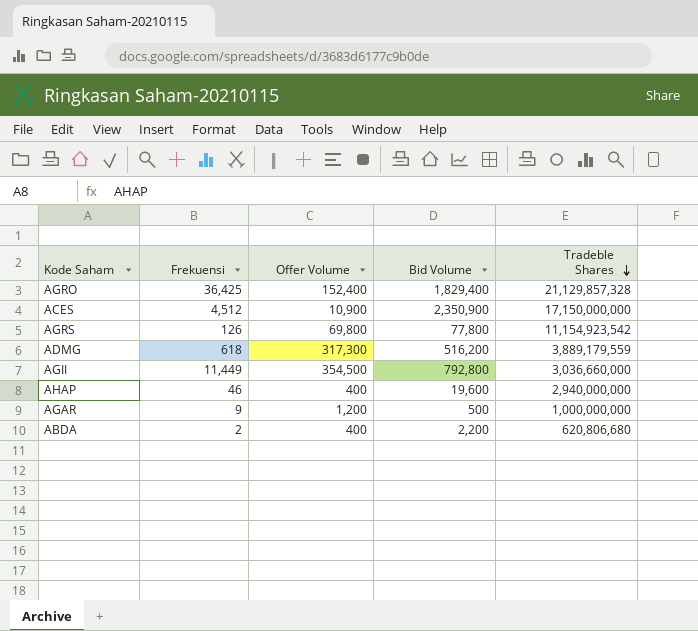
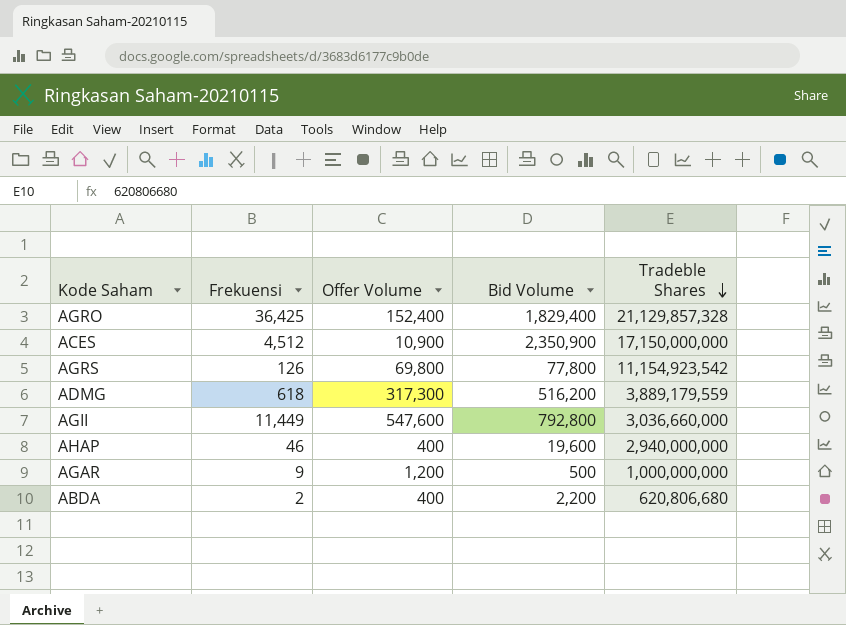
AGII | Offer Volume: 354,500 -> 547,600

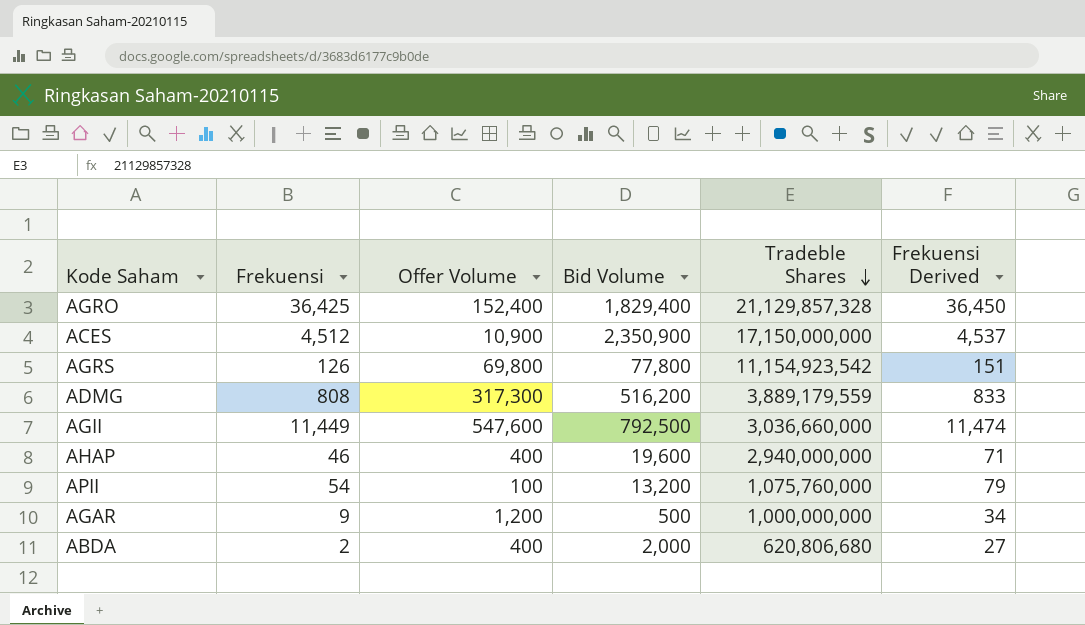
column Frekuensi Derived | formula: none -> [Frekuensi] + 25
ADMG | Frekuensi: 618 -> 808
AGII | Bid Volume: 792,800 -> 792,500
row APII: none -> 54 | 100 | 13,200 | 1,075,760,000 | 79
ABDA | Bid Volume: 2,200 -> 2,000

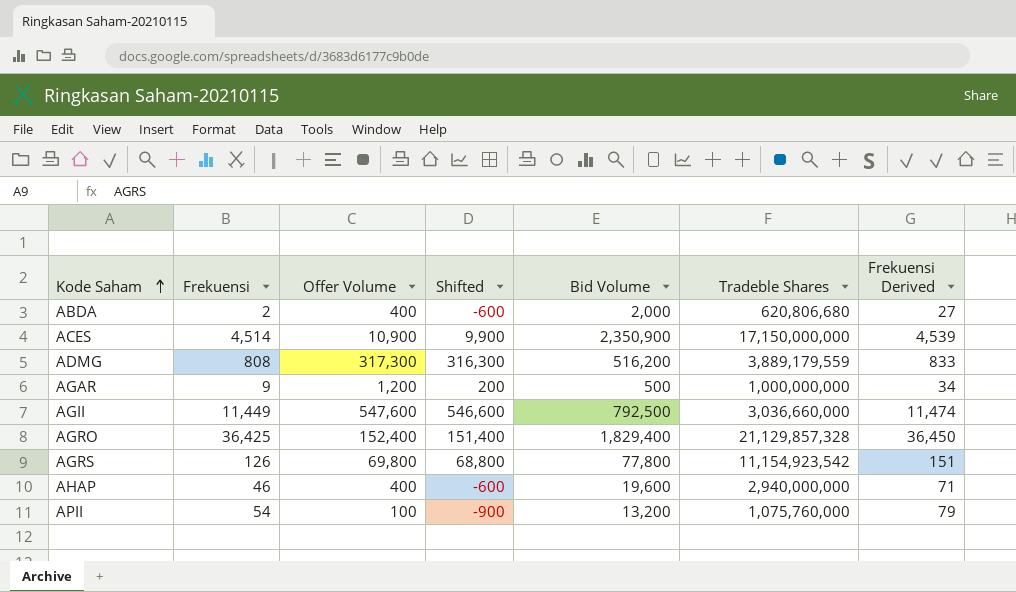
row order: Tradeble Shares descending -> Kode Saham ascending
column Shifted | formula: none -> [Offer Volume] - 1000
ACES | Frekuensi: 4,512 -> 4,514
ACES | Frekuensi Derived: 4,537 -> 4,539

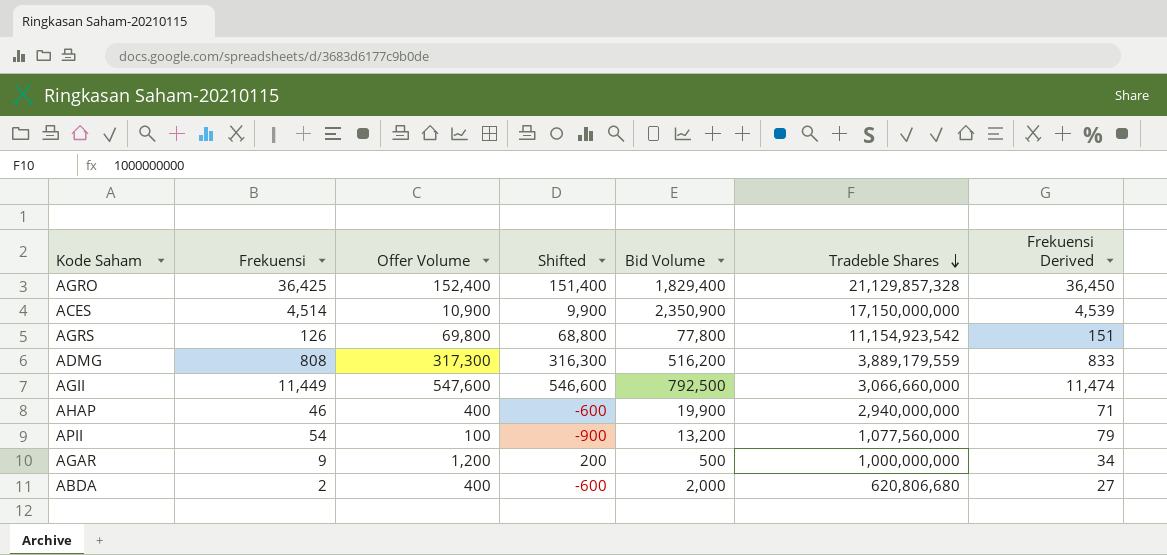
row order: Kode Saham ascending -> Tradeble Shares descending
AGII | Tradeble Shares: 3,036,660,000 -> 3,066,660,000
AHAP | Bid Volume: 19,600 -> 19,900
APII | Tradeble Shares: 1,075,760,000 -> 1,077,560,000

